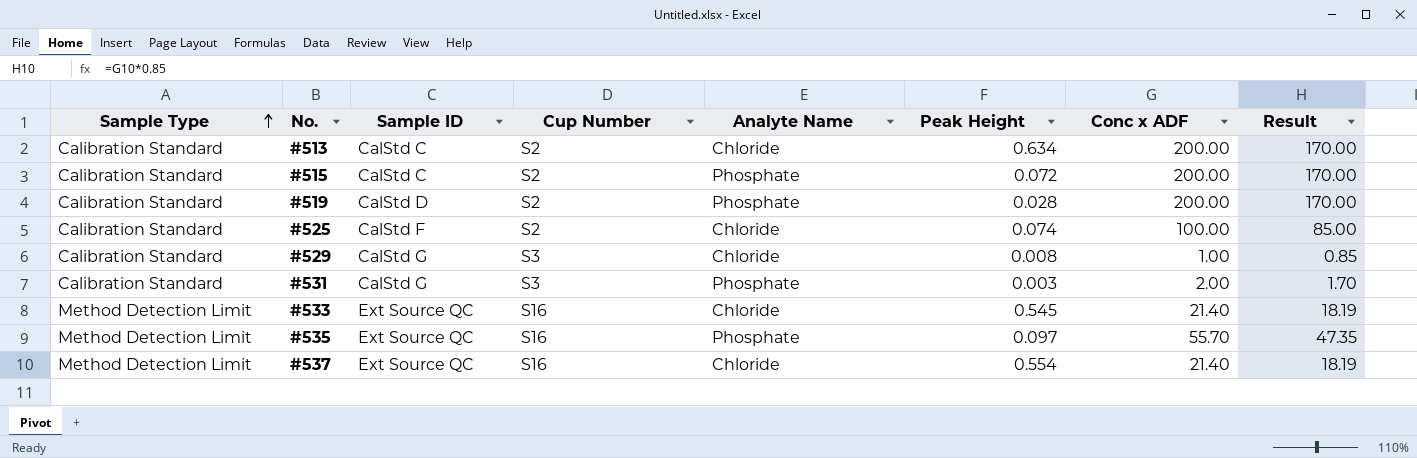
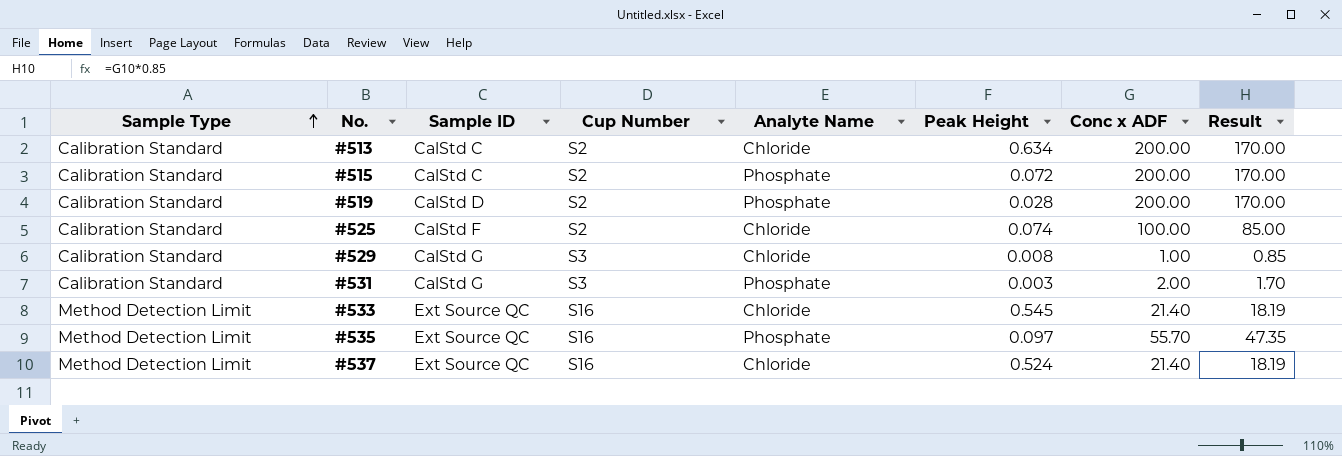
#537 | Peak Height: 0.554 -> 0.524

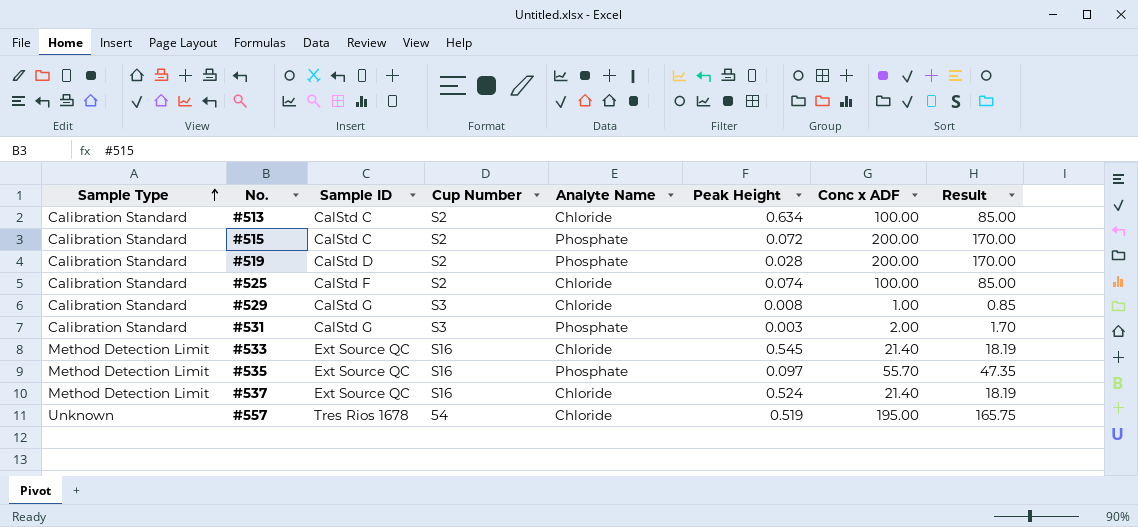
#513 | Conc x ADF: 200.00 -> 100.00
#513 | Result: 170.00 -> 85.00
row #557: none -> Unknown | Tres Rios 1678 | 54 | Chloride | 0.519 | 195.00 | 165.75

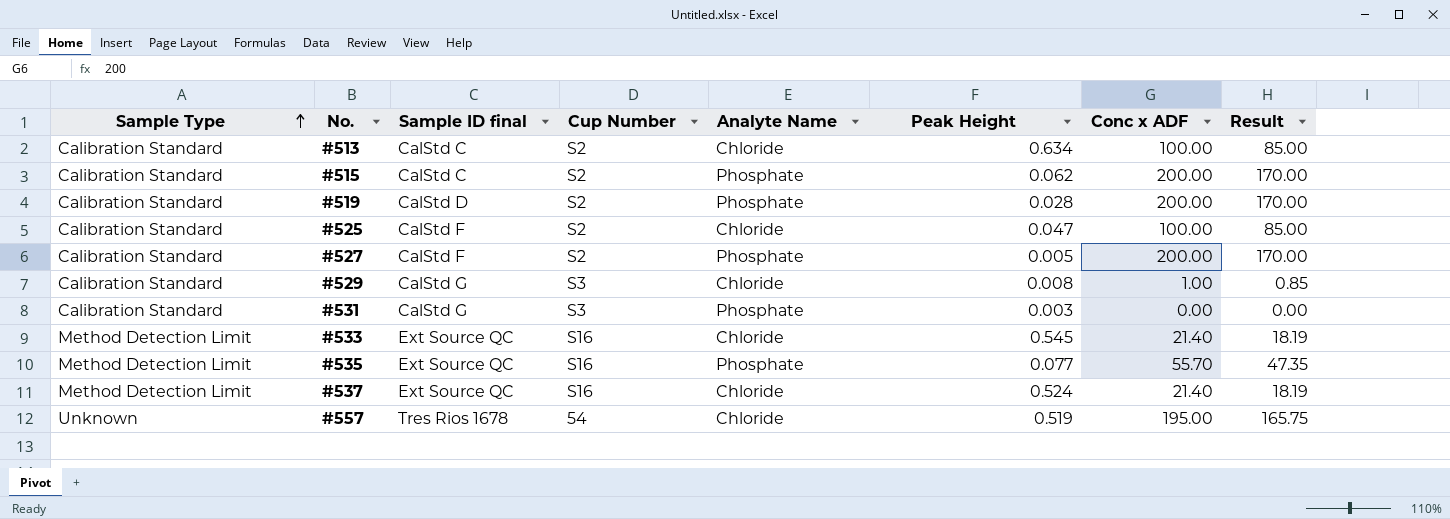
column name: Sample ID -> Sample ID final
#515 | Peak Height: 0.072 -> 0.062
#525 | Peak Height: 0.074 -> 0.047
row #527: none -> Calibration Standard | CalStd F | S2 | Phosphate | 0.005 | 200.00 | 170.00
#531 | Conc x ADF: 2.00 -> 0.00
#531 | Result: 1.70 -> 0.00
#535 | Peak Height: 0.097 -> 0.077

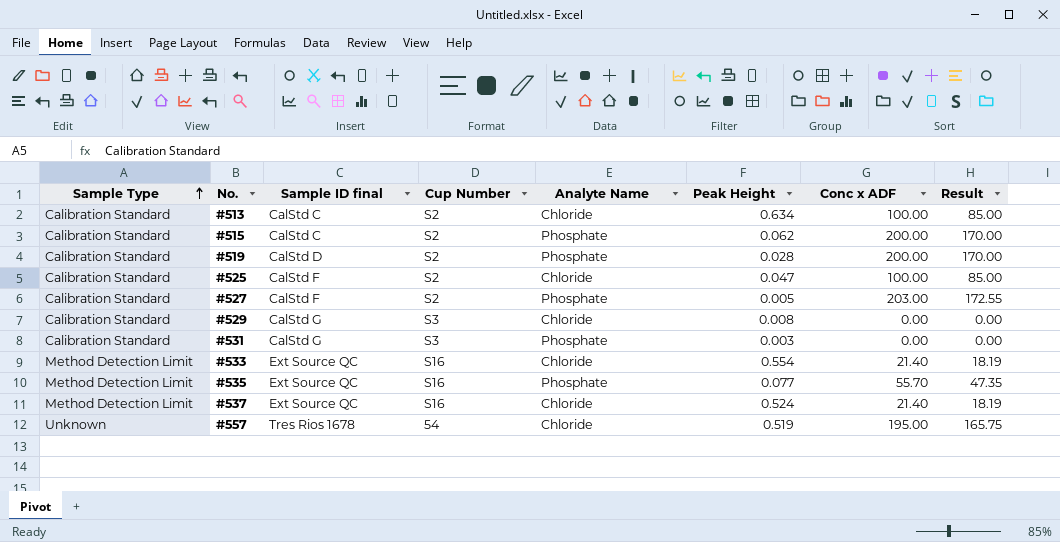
#527 | Conc x ADF: 200.00 -> 203.00
#527 | Result: 170.00 -> 172.55
#529 | Conc x ADF: 1.00 -> 0.00
#529 | Result: 0.85 -> 0.00
#533 | Peak Height: 0.545 -> 0.554

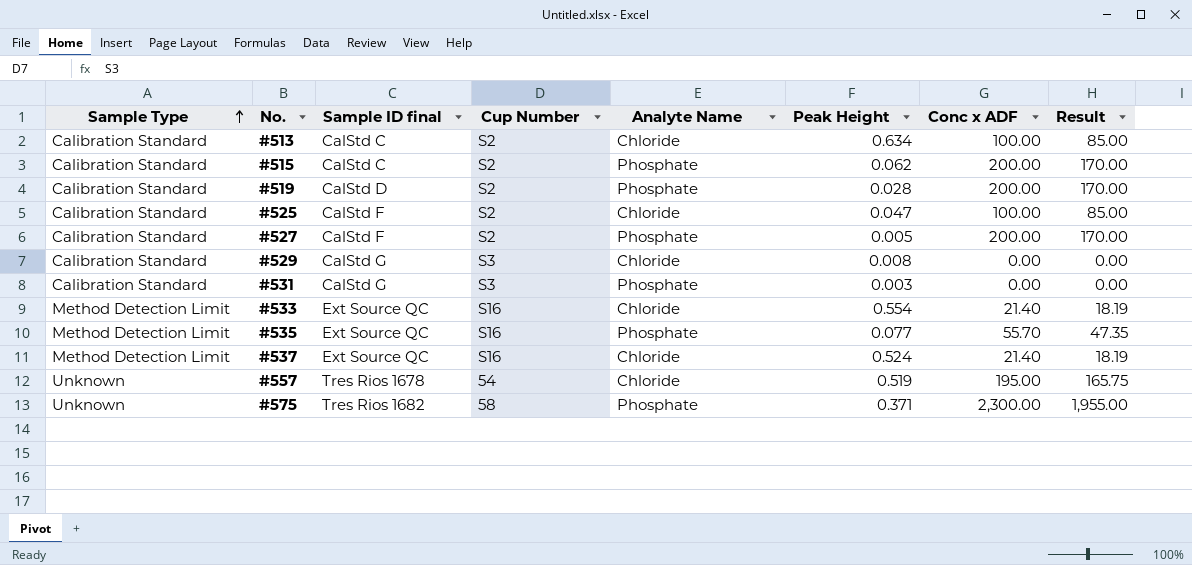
#527 | Conc x ADF: 203.00 -> 200.00
#527 | Result: 172.55 -> 170.00
row #575: none -> Unknown | Tres Rios 1682 | 58 | Phosphate | 0.371 | 2,300.00 | 1,955.00

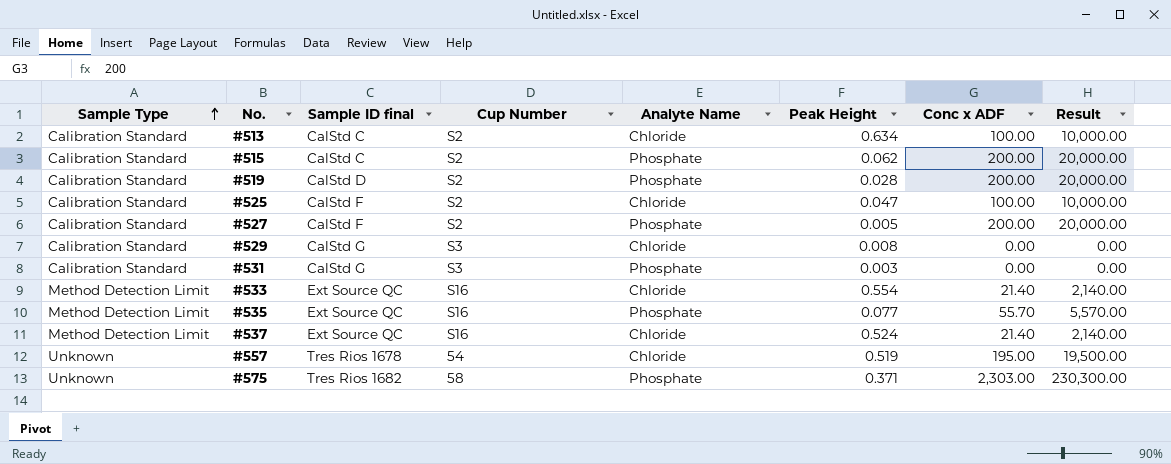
column Result | formula: [Conc x ADF] * 0.85 -> [Conc x ADF] * 100
#575 | Conc x ADF: 2,300.00 -> 2,303.00

